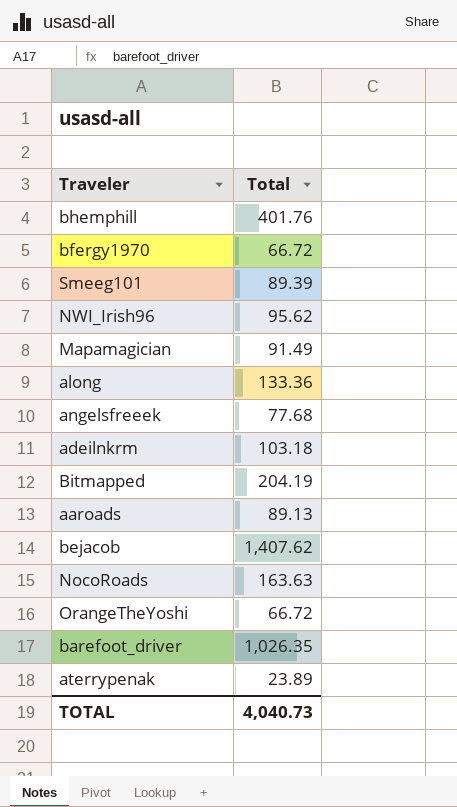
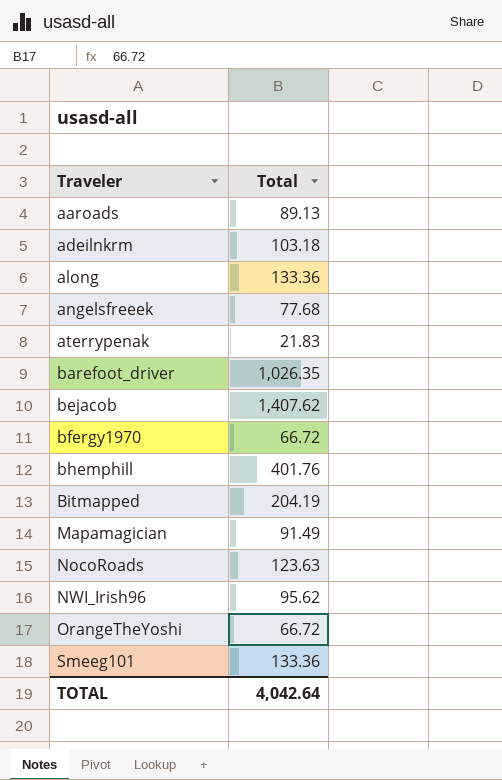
row order: none -> Traveler ascending
aterrypenak | Total: 23.89 -> 21.83
NocoRoads | Total: 163.63 -> 123.63
Smeeg101 | Total: 89.39 -> 133.36
TOTAL | Total: 4,040.73 -> 4,042.64

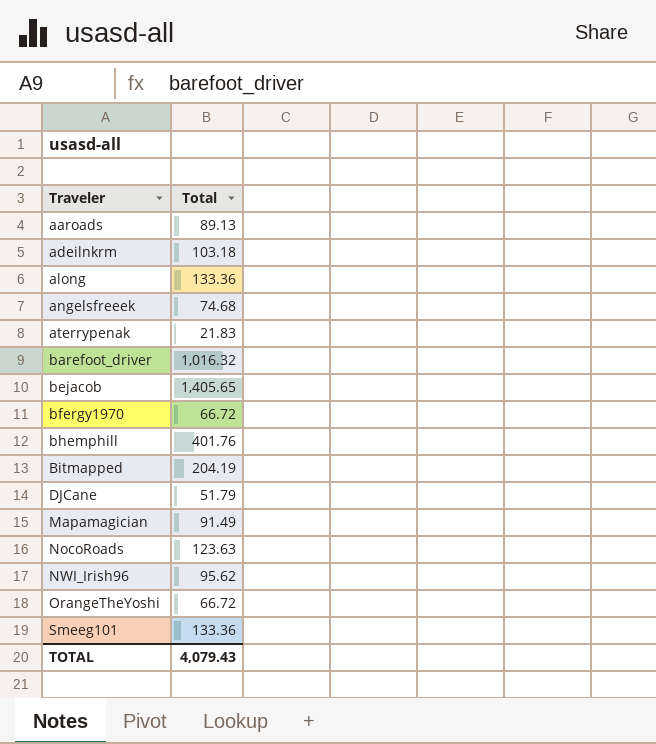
angelsfreeek | Total: 77.68 -> 74.68
barefoot_driver | Total: 1,026.35 -> 1,016.32
bejacob | Total: 1,407.62 -> 1,405.65
row DJCane: none -> 51.79
TOTAL | Total: 4,042.64 -> 4,079.43

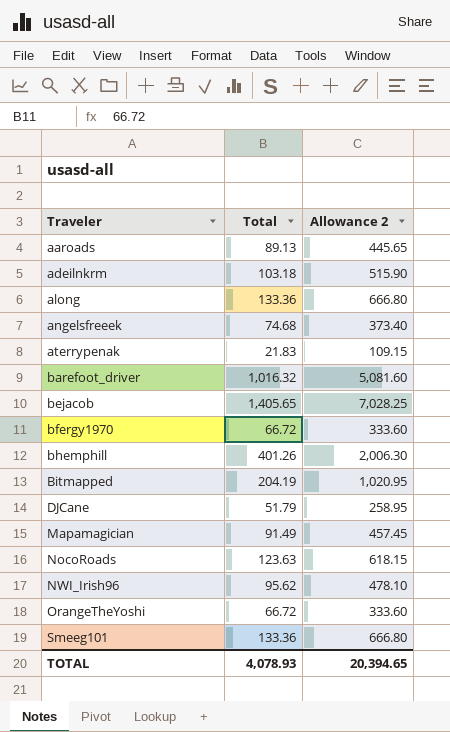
column Allowance 2 | formula: none -> [Total] * 5
bhemphill | Total: 401.76 -> 401.26
TOTAL | Total: 4,079.43 -> 4,078.93

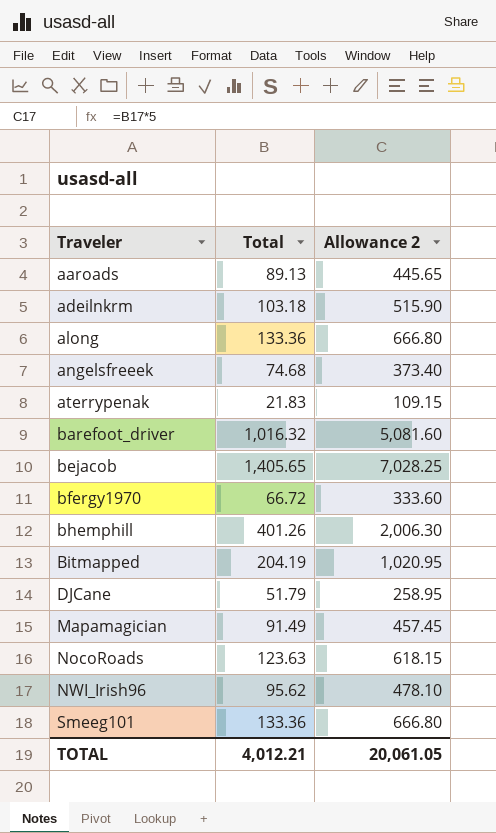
row OrangeTheYoshi: 66.72 | 333.60 -> none
TOTAL | Total: 4,078.93 -> 4,012.21
TOTAL | Allowance 2: 20,394.65 -> 20,061.05

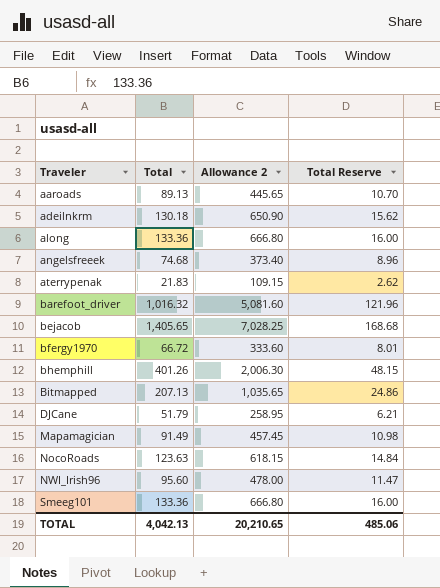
column Total Reserve | formula: none -> [Total] * 0.12
adeilnkrm | Total: 103.18 -> 130.18
adeilnkrm | Allowance 2: 515.90 -> 650.90
Bitmapped | Total: 204.19 -> 207.13
Bitmapped | Allowance 2: 1,020.95 -> 1,035.65
NWI_Irish96 | Total: 95.62 -> 95.60
NWI_Irish96 | Allowance 2: 478.10 -> 478.00
TOTAL | Total: 4,012.21 -> 4,042.13
TOTAL | Allowance 2: 20,061.05 -> 20,210.65

